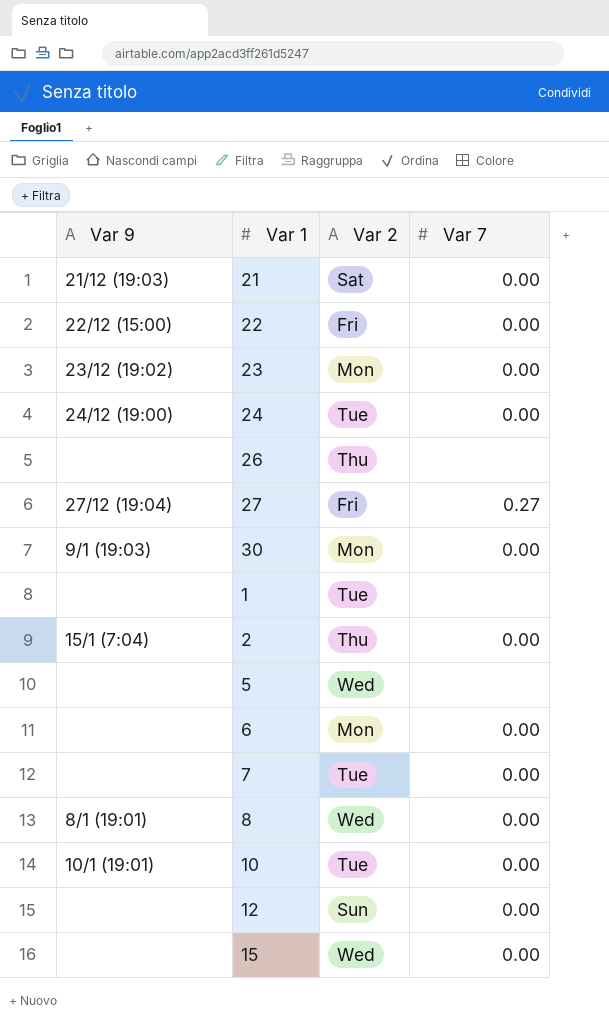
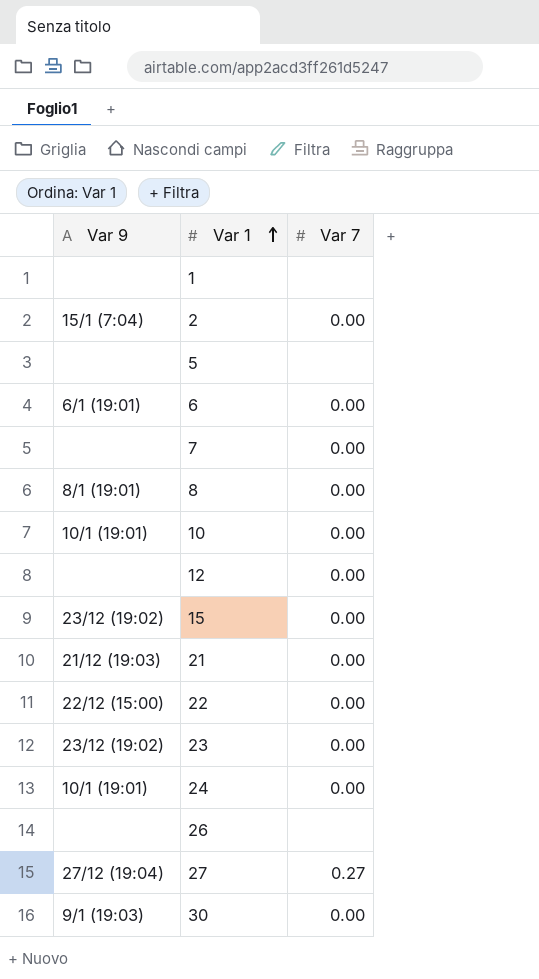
row order: none -> Var 1 ascending
column Var 2 | position: 3 -> none
6 | Var 9: none -> 6/1 (19:01)
15 | Var 9: none -> 23/12 (19:02)
24 | Var 9: 24/12 (19:00) -> 10/1 (19:01)

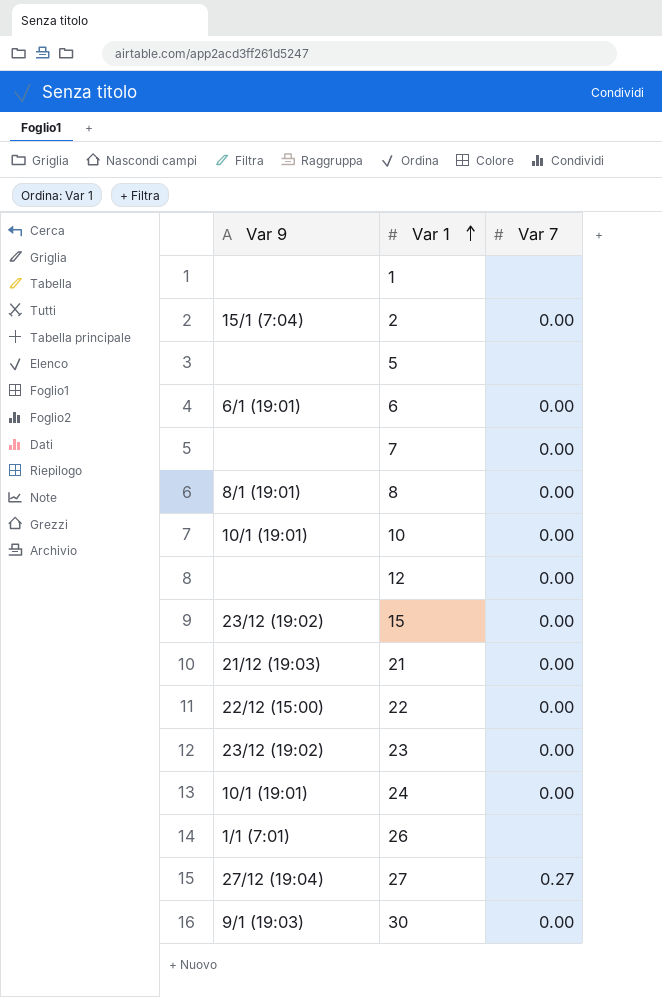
26 | Var 9: none -> 1/1 (7:01)

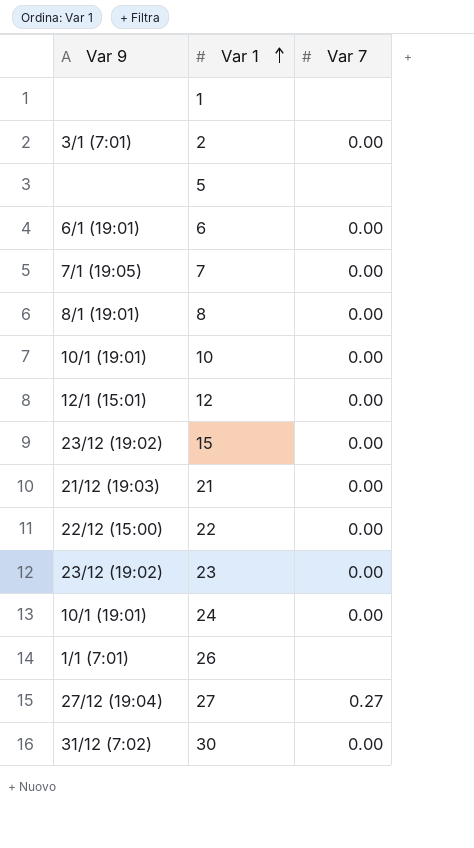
2 | Var 9: 15/1 (7:04) -> 3/1 (7:01)
7 | Var 9: none -> 7/1 (19:05)
12 | Var 9: none -> 12/1 (15:01)
30 | Var 9: 9/1 (19:03) -> 31/12 (7:02)

